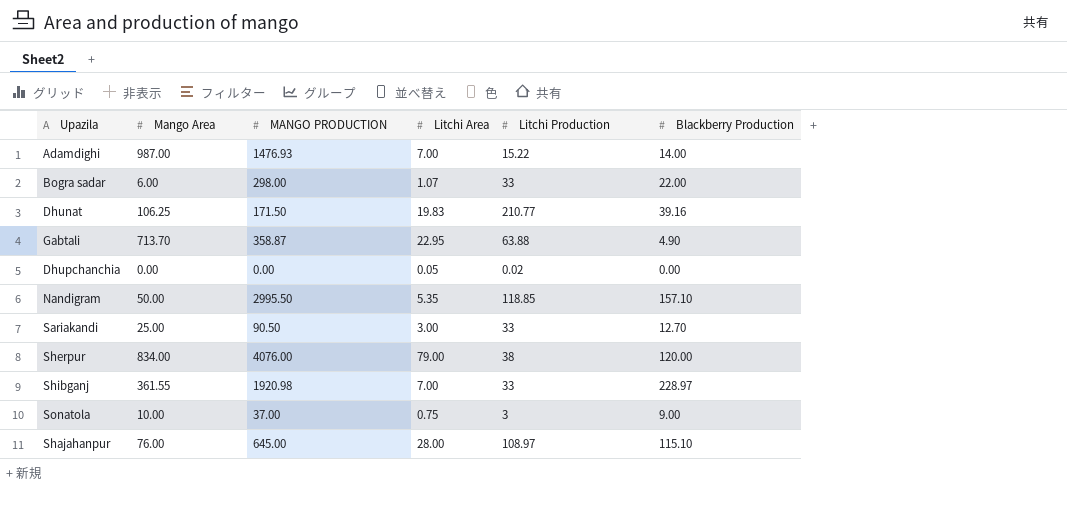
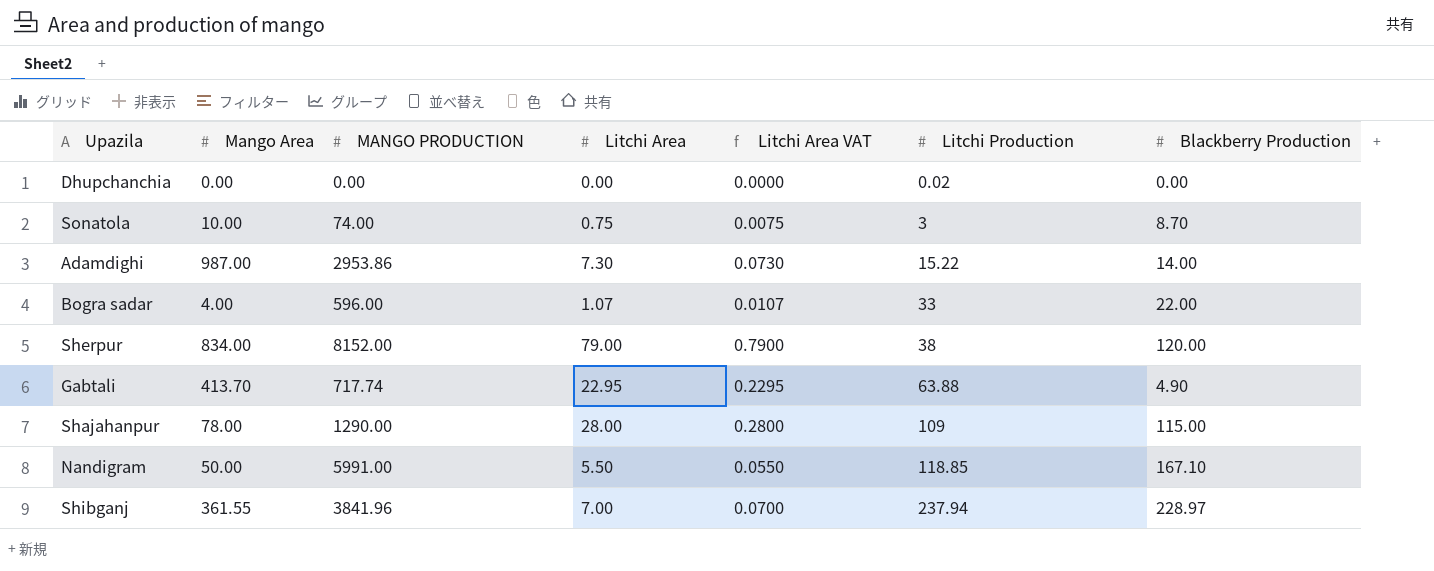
row order: none -> Litchi Production ascending
column Litchi Area VAT | formula: none -> [Litchi Area] * 0.01
row Dhunat: 106.25 | 171.50 | 19.83 | 210.77 | 39.16 -> none
row Sariakandi: 25.00 | 90.50 | 3.00 | 33 | 12.70 -> none
Dhupchanchia | Litchi Area: 0.05 -> 0.00
Sonatola | MANGO PRODUCTION: 37.00 -> 74.00
Sonatola | Blackberry Production: 9.00 -> 8.70
Adamdighi | MANGO PRODUCTION: 1476.93 -> 2953.86
Adamdighi | Litchi Area: 7.00 -> 7.30
Bogra sadar | Mango Area: 6.00 -> 4.00
Bogra sadar | MANGO PRODUCTION: 298.00 -> 596.00
Sherpur | MANGO PRODUCTION: 4076.00 -> 8152.00
Gabtali | Mango Area: 713.70 -> 413.70
Gabtali | MANGO PRODUCTION: 358.87 -> 717.74
Shajahanpur | Mango Area: 76.00 -> 78.00
Shajahanpur | MANGO PRODUCTION: 645.00 -> 1290.00
Shajahanpur | Litchi Production: 108.97 -> 109
Shajahanpur | Blackberry Production: 115.10 -> 115.00
Nandigram | MANGO PRODUCTION: 2995.50 -> 5991.00
Nandigram | Litchi Area: 5.35 -> 5.50
Nandigram | Blackberry Production: 157.10 -> 167.10
Shibganj | MANGO PRODUCTION: 1920.98 -> 3841.96
Shibganj | Litchi Production: 33 -> 237.94

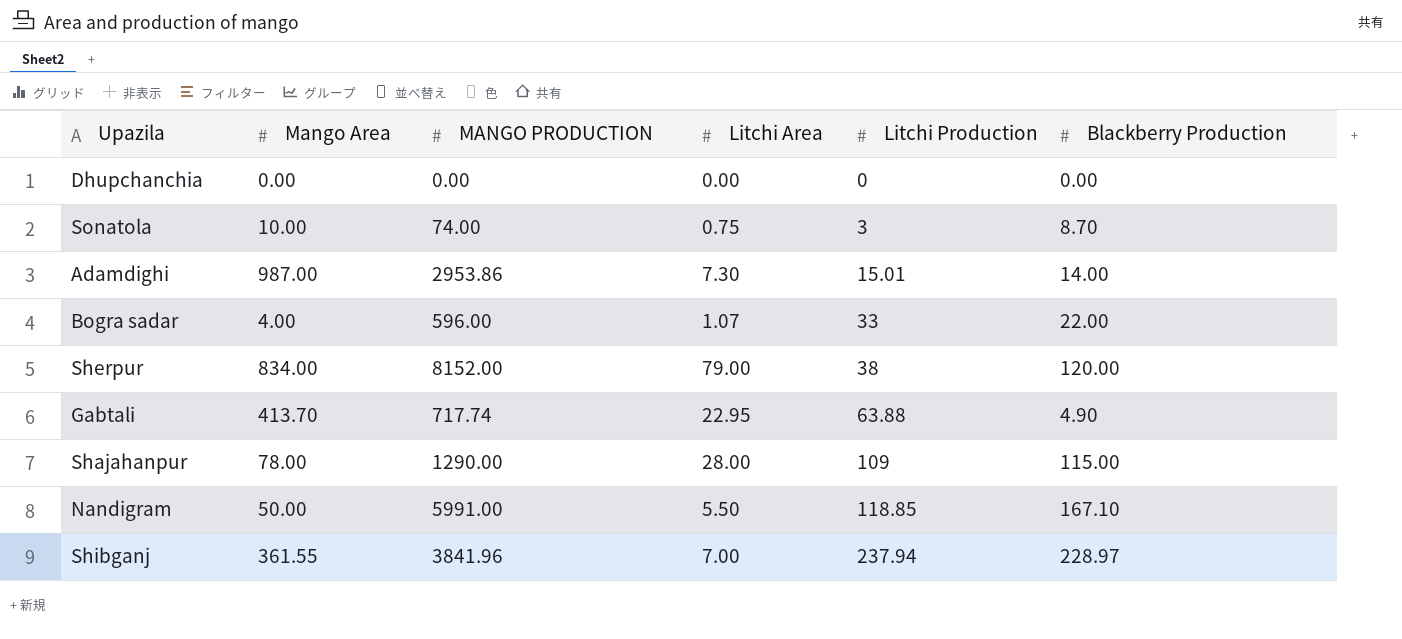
column Litchi Area VAT | formula: [Litchi Area] * 0.01 -> none
Dhupchanchia | Litchi Production: 0.02 -> 0
Adamdighi | Litchi Production: 15.22 -> 15.01

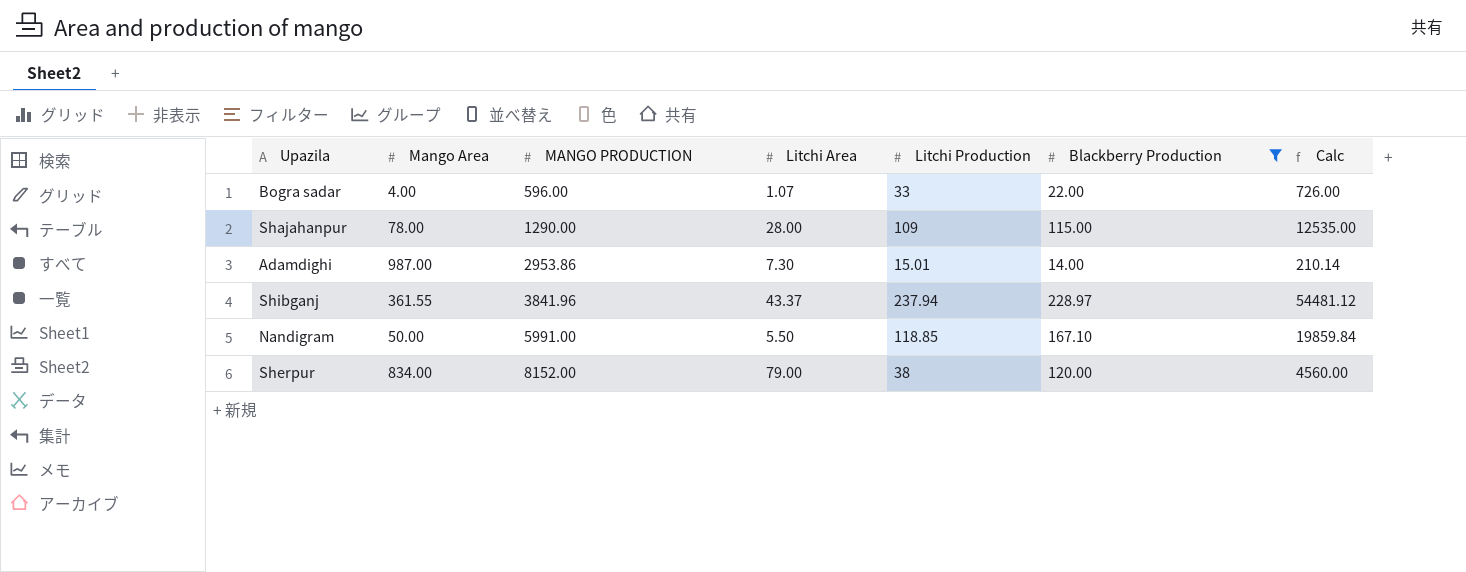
filter: none -> Blackberry Production >= 14.00
row order: Litchi Production ascending -> MANGO PRODUCTION ascending
column Calc | formula: none -> [Litchi Production] * [Blackberry Production]
Shibganj | Litchi Area: 7.00 -> 43.37

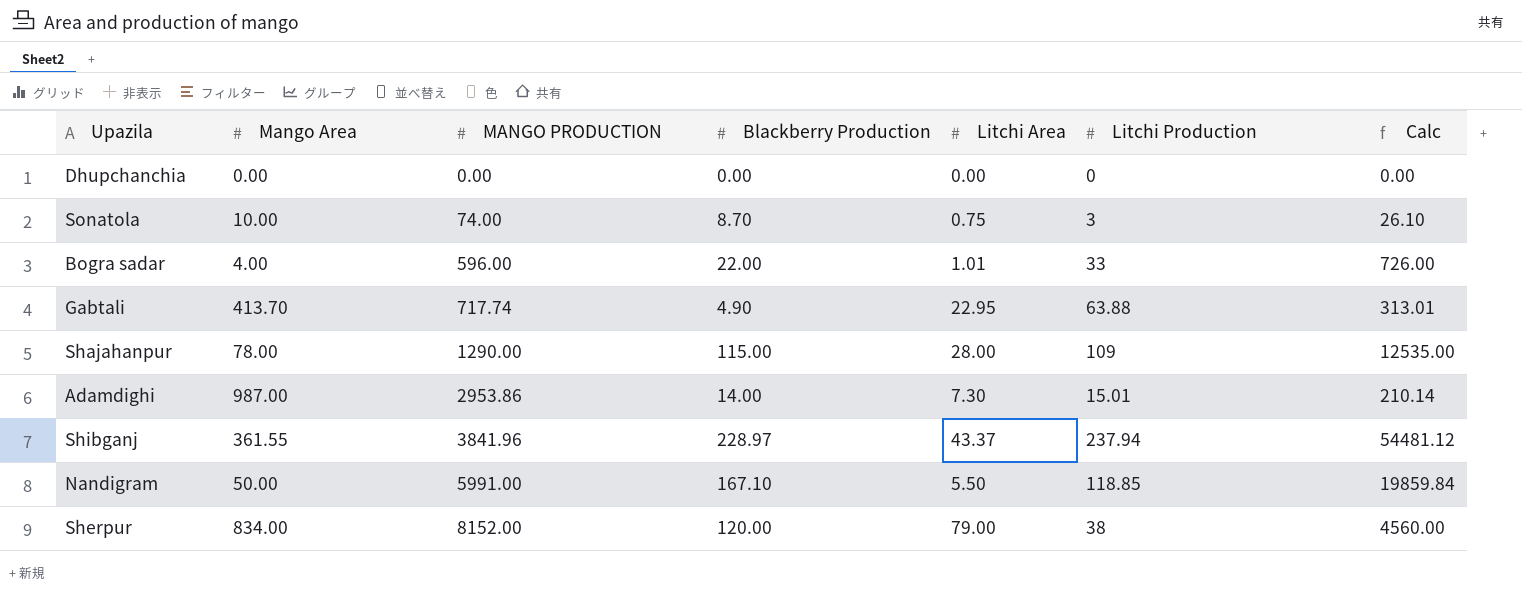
filter: Blackberry Production >= 14.00 -> none
column Blackberry Production | position: 6 -> 4
Bogra sadar | Litchi Area: 1.07 -> 1.01

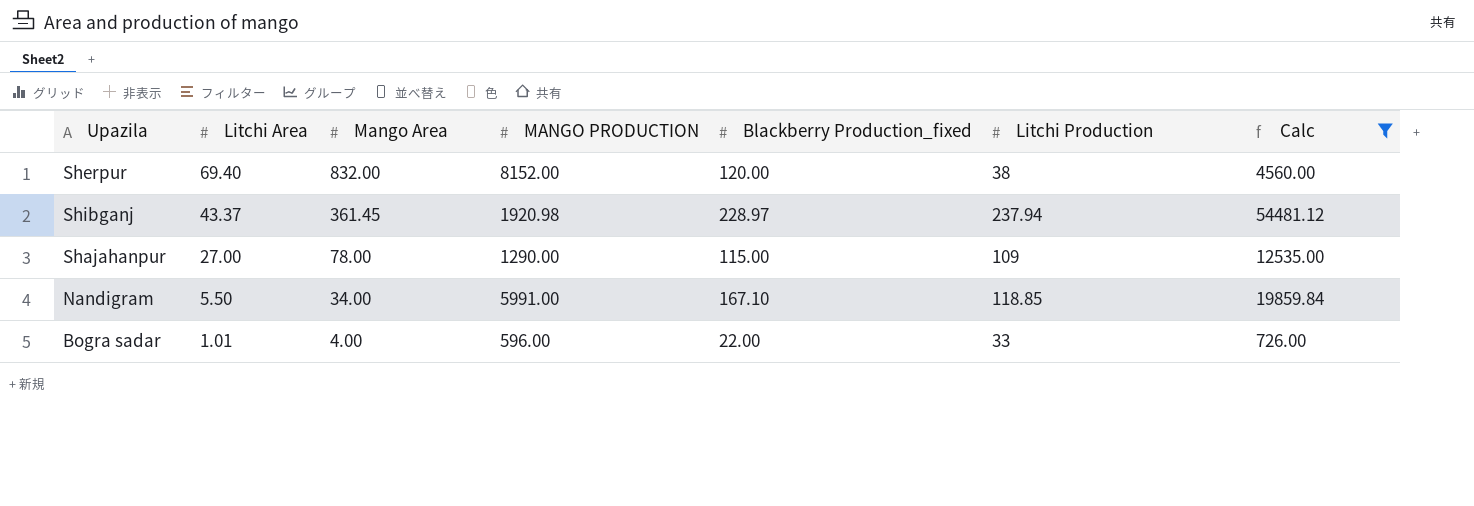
filter: none -> Calc >= 726.00
row order: MANGO PRODUCTION ascending -> Litchi Area descending
column Litchi Area | position: 5 -> 2
column name: Blackberry Production -> Blackberry Production_fixed
Sherpur | Litchi Area: 79.00 -> 69.40
Sherpur | Mango Area: 834.00 -> 832.00
Shibganj | Mango Area: 361.55 -> 361.45
Shibganj | MANGO PRODUCTION: 3841.96 -> 1920.98
Shajahanpur | Litchi Area: 28.00 -> 27.00
Nandigram | Mango Area: 50.00 -> 34.00

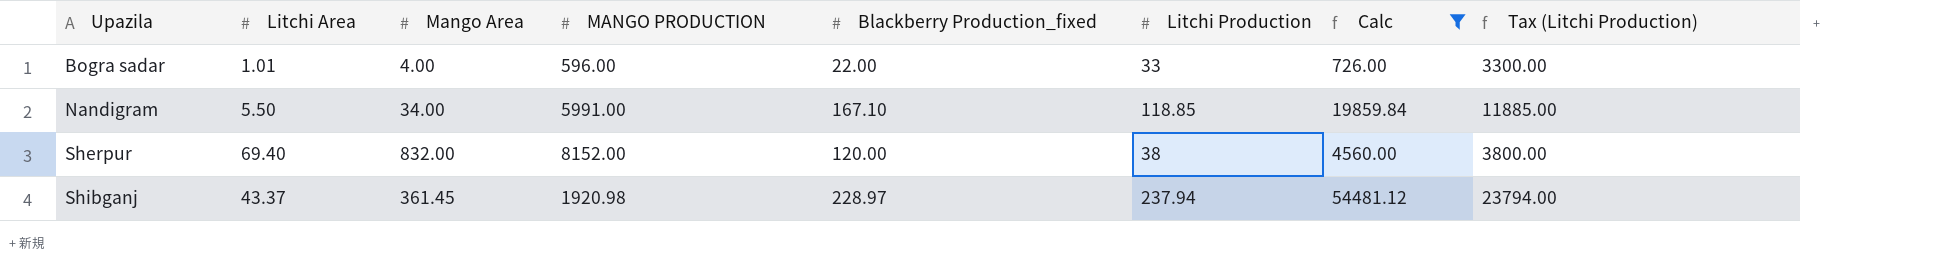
row order: Litchi Area descending -> Upazila ascending
column Tax (Litchi Production) | formula: none -> [Litchi Production] * 100
row Shajahanpur: 27.00 | 78.00 | 1290.00 | 115.00 | 109 | 12535.00 -> none

